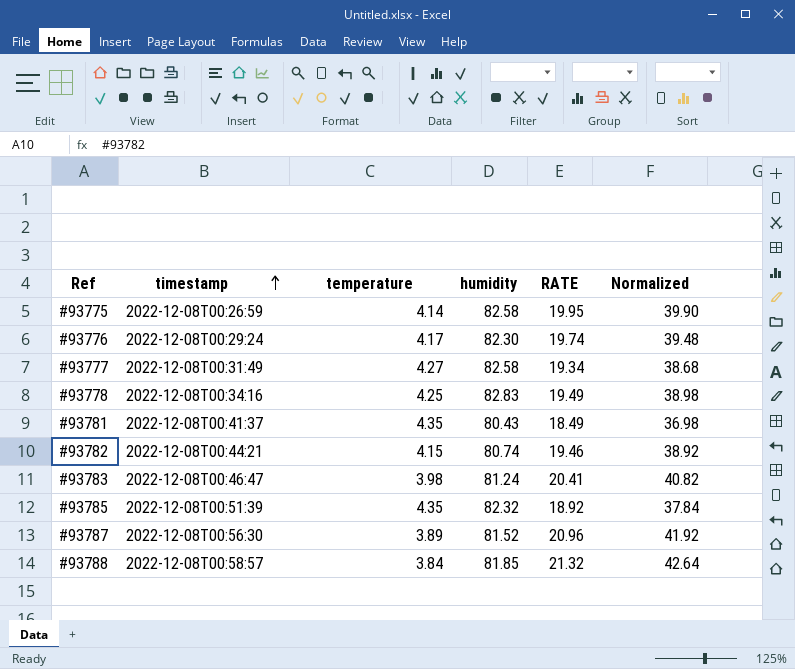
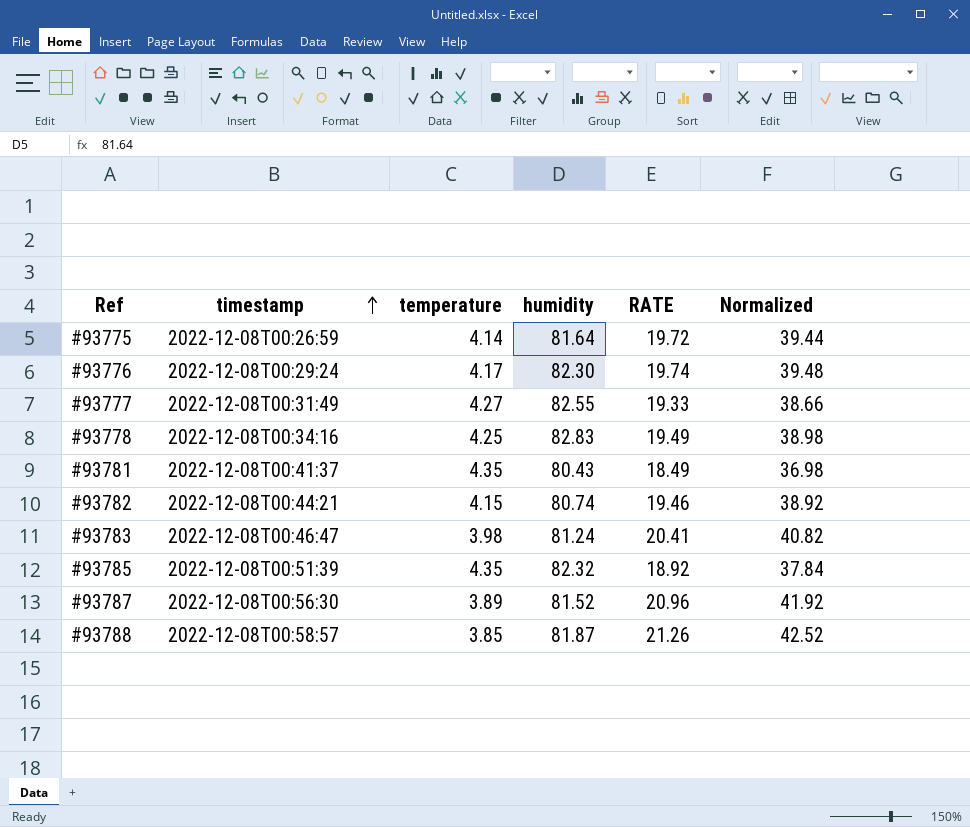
#93775 | humidity: 82.58 -> 81.64
#93775 | RATE: 19.95 -> 19.72
#93775 | Normalized: 39.90 -> 39.44
#93777 | humidity: 82.58 -> 82.55
#93777 | RATE: 19.34 -> 19.33
#93777 | Normalized: 38.68 -> 38.66
#93788 | temperature: 3.84 -> 3.85
#93788 | humidity: 81.85 -> 81.87
#93788 | RATE: 21.32 -> 21.26
#93788 | Normalized: 42.64 -> 42.52

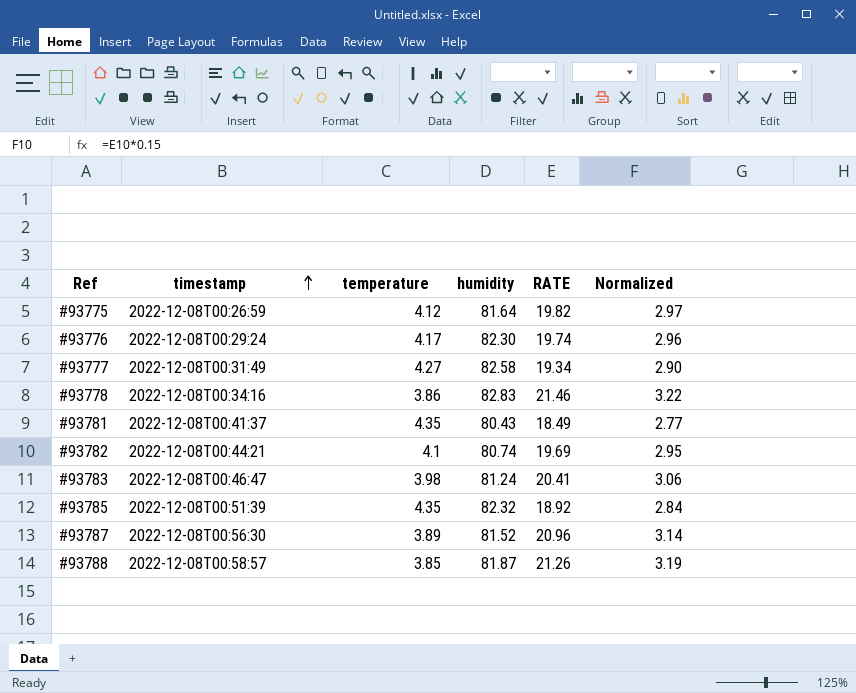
column Normalized | formula: [RATE] * 2 -> [RATE] * 0.15
#93775 | temperature: 4.14 -> 4.12
#93775 | RATE: 19.72 -> 19.82
#93777 | humidity: 82.55 -> 82.58
#93777 | RATE: 19.33 -> 19.34
#93778 | temperature: 4.25 -> 3.86
#93778 | RATE: 19.49 -> 21.46
#93782 | temperature: 4.15 -> 4.1
#93782 | RATE: 19.46 -> 19.69

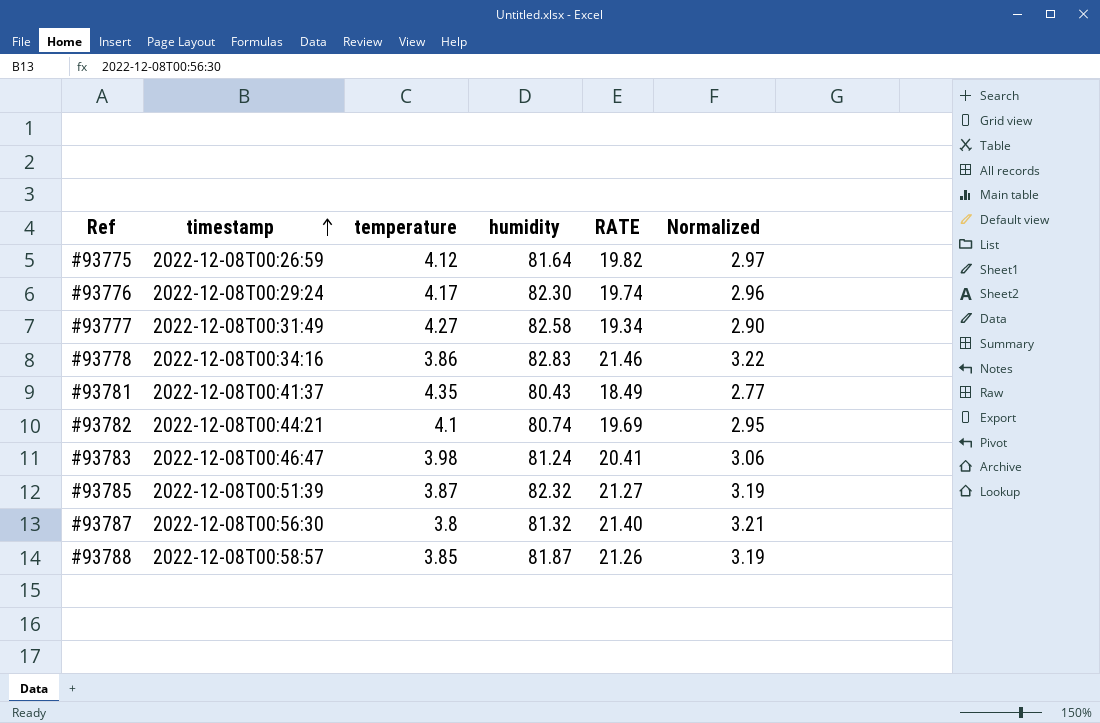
#93785 | temperature: 4.35 -> 3.87
#93785 | RATE: 18.92 -> 21.27
#93785 | Normalized: 2.84 -> 3.19
#93787 | temperature: 3.89 -> 3.8
#93787 | humidity: 81.52 -> 81.32
#93787 | RATE: 20.96 -> 21.40
#93787 | Normalized: 3.14 -> 3.21

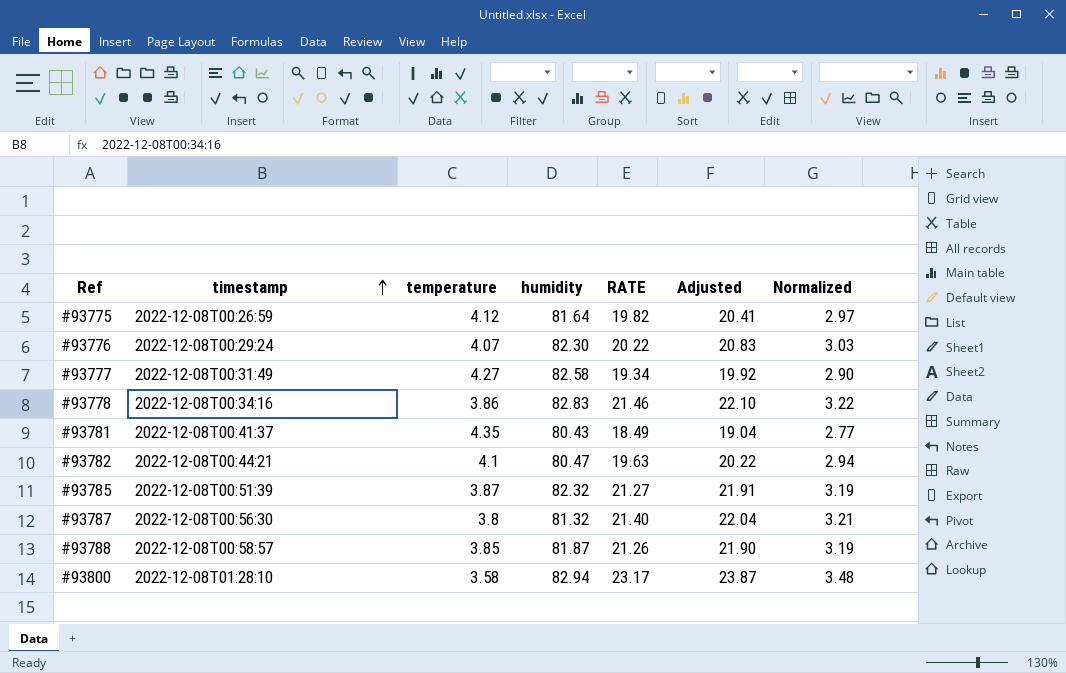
column Adjusted | formula: none -> [RATE] * 1.03
row #93783: 2022-12-08T00:46:47 | 3.98 | 81.24 | 20.41 | 3.06 -> none
#93776 | temperature: 4.17 -> 4.07
#93776 | RATE: 19.74 -> 20.22
#93776 | Normalized: 2.96 -> 3.03
#93782 | humidity: 80.74 -> 80.47
#93782 | RATE: 19.69 -> 19.63
#93782 | Normalized: 2.95 -> 2.94
row #93800: none -> 2022-12-08T01:28:10 | 3.58 | 82.94 | 23.17 | 23.87 | 3.48

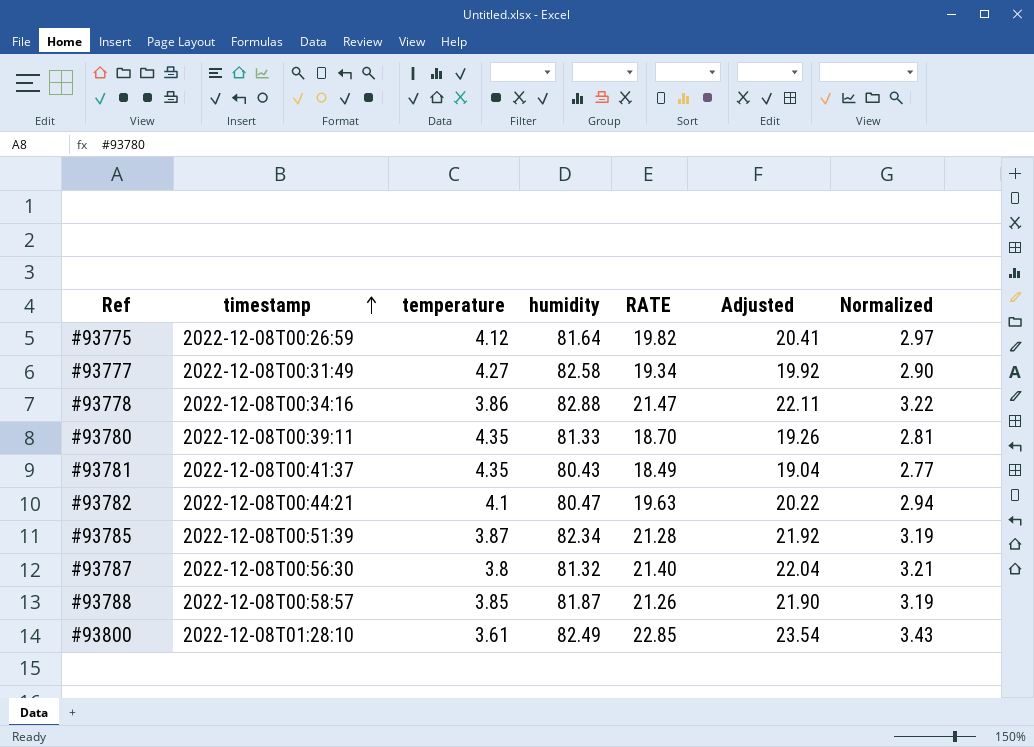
row #93776: 2022-12-08T00:29:24 | 4.07 | 82.30 | 20.22 | 20.83 | 3.03 -> none
#93778 | humidity: 82.83 -> 82.88
#93778 | RATE: 21.46 -> 21.47
#93778 | Adjusted: 22.10 -> 22.11
row #93780: none -> 2022-12-08T00:39:11 | 4.35 | 81.33 | 18.70 | 19.26 | 2.81
#93785 | humidity: 82.32 -> 82.34
#93785 | RATE: 21.27 -> 21.28
#93785 | Adjusted: 21.91 -> 21.92
#93800 | temperature: 3.58 -> 3.61
#93800 | humidity: 82.94 -> 82.49
#93800 | RATE: 23.17 -> 22.85
#93800 | Adjusted: 23.87 -> 23.54
#93800 | Normalized: 3.48 -> 3.43

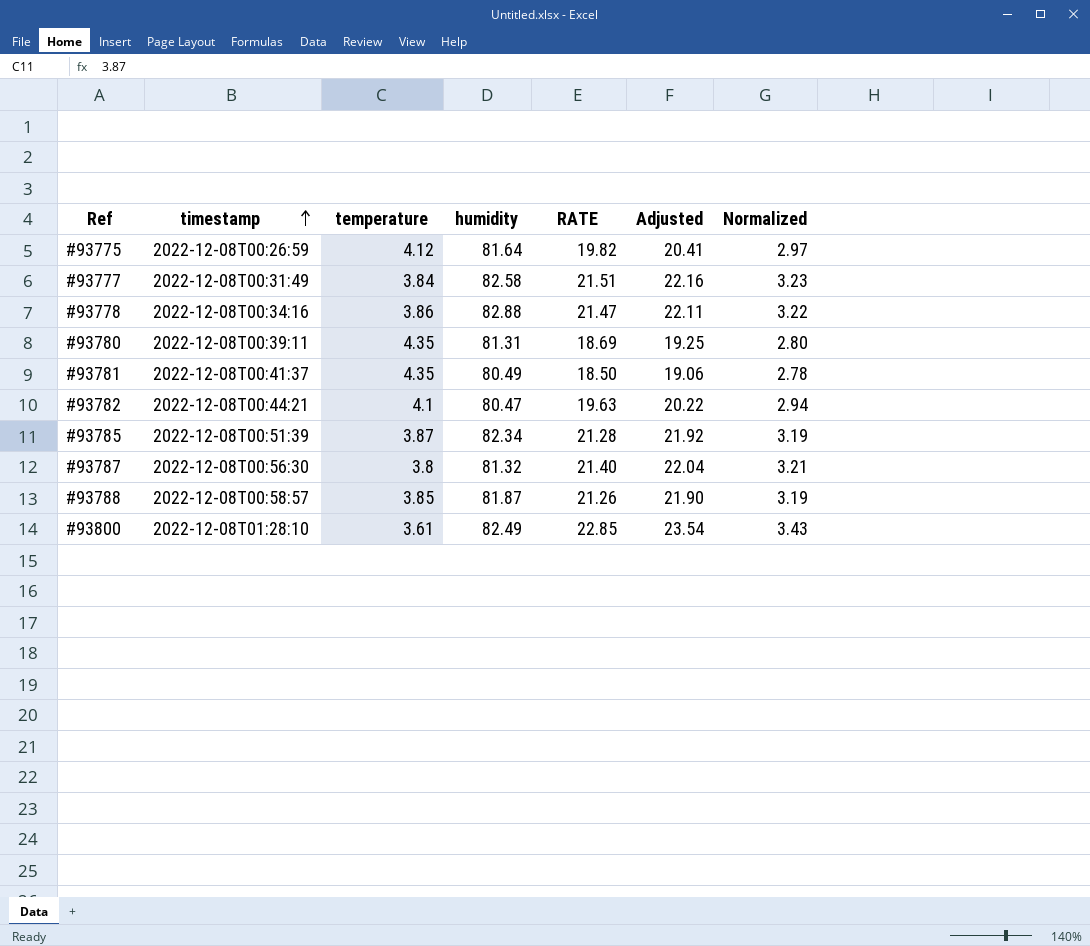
#93777 | temperature: 4.27 -> 3.84
#93777 | RATE: 19.34 -> 21.51
#93777 | Adjusted: 19.92 -> 22.16
#93777 | Normalized: 2.90 -> 3.23
#93780 | humidity: 81.33 -> 81.31
#93780 | RATE: 18.70 -> 18.69
#93780 | Adjusted: 19.26 -> 19.25
#93780 | Normalized: 2.81 -> 2.80
#93781 | humidity: 80.43 -> 80.49
#93781 | RATE: 18.49 -> 18.50
#93781 | Adjusted: 19.04 -> 19.06
#93781 | Normalized: 2.77 -> 2.78

